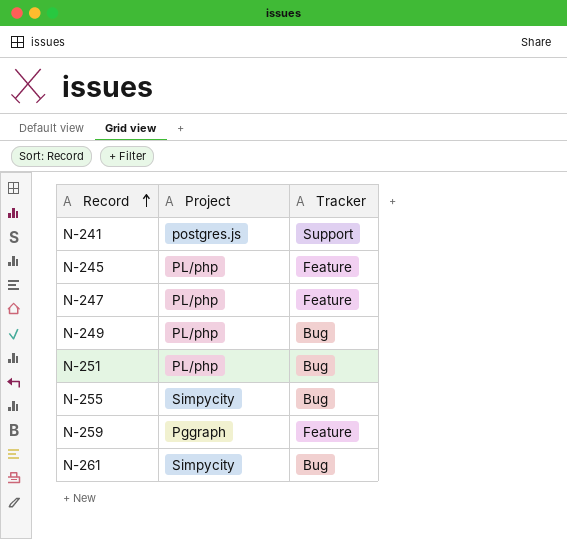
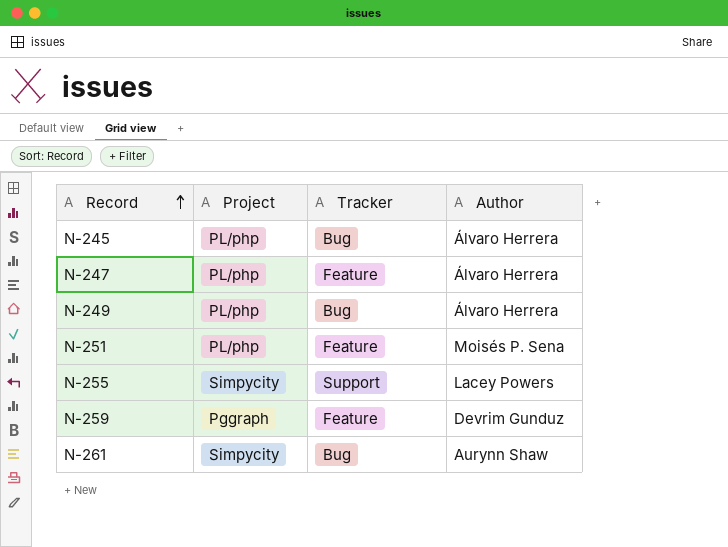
column Author | position: none -> 4
row N-241: postgres.js | Support -> none
N-245 | Tracker: Feature -> Bug
N-251 | Tracker: Bug -> Feature
N-255 | Tracker: Bug -> Support

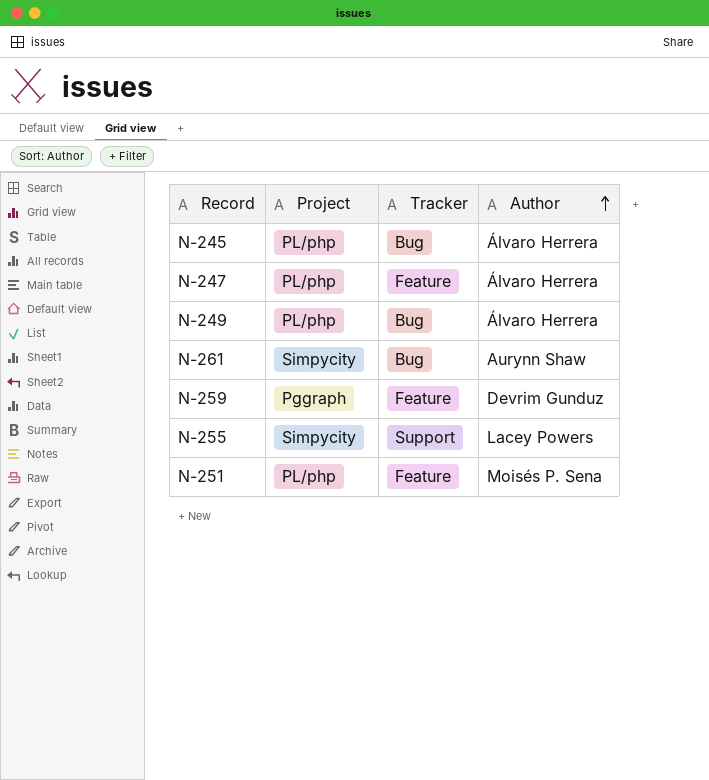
row order: Record ascending -> Author ascending

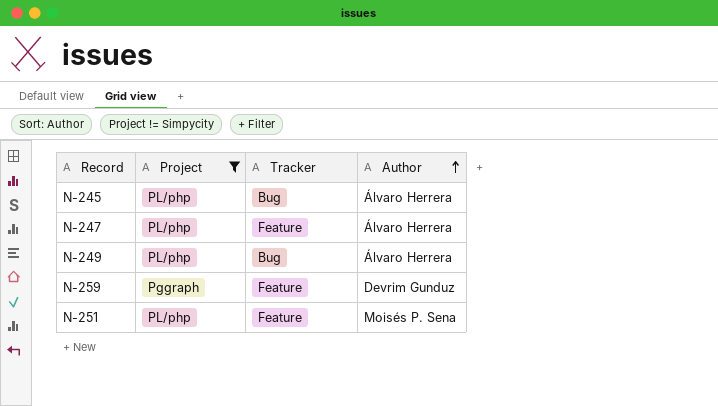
filter: none -> Project != Simpycity

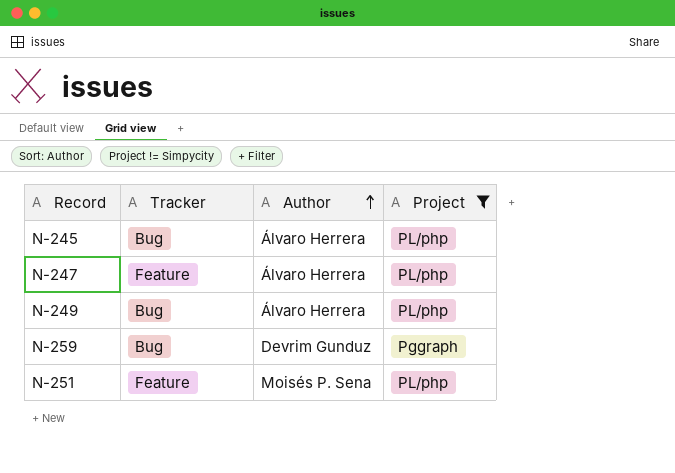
column Project | position: 2 -> 4
N-259 | Tracker: Feature -> Bug

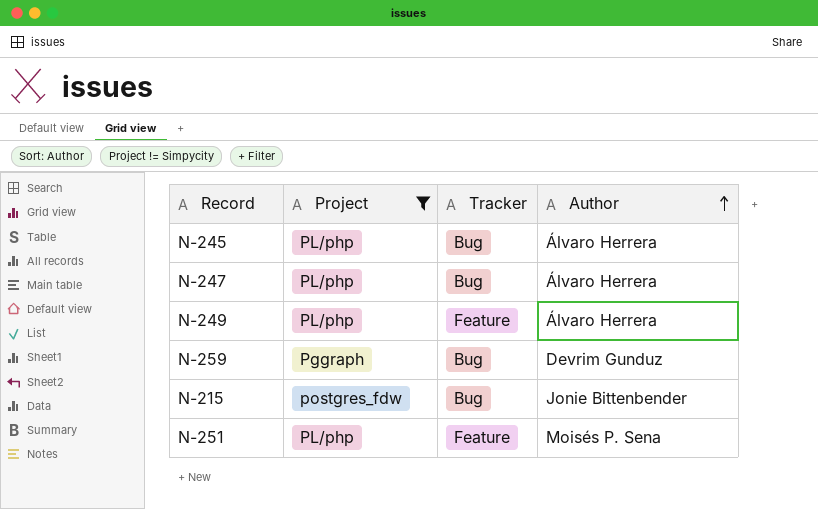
column Project | position: 4 -> 2
N-247 | Tracker: Feature -> Bug
N-249 | Tracker: Bug -> Feature
row N-215: none -> postgres_fdw | Bug | Jonie Bittenbender

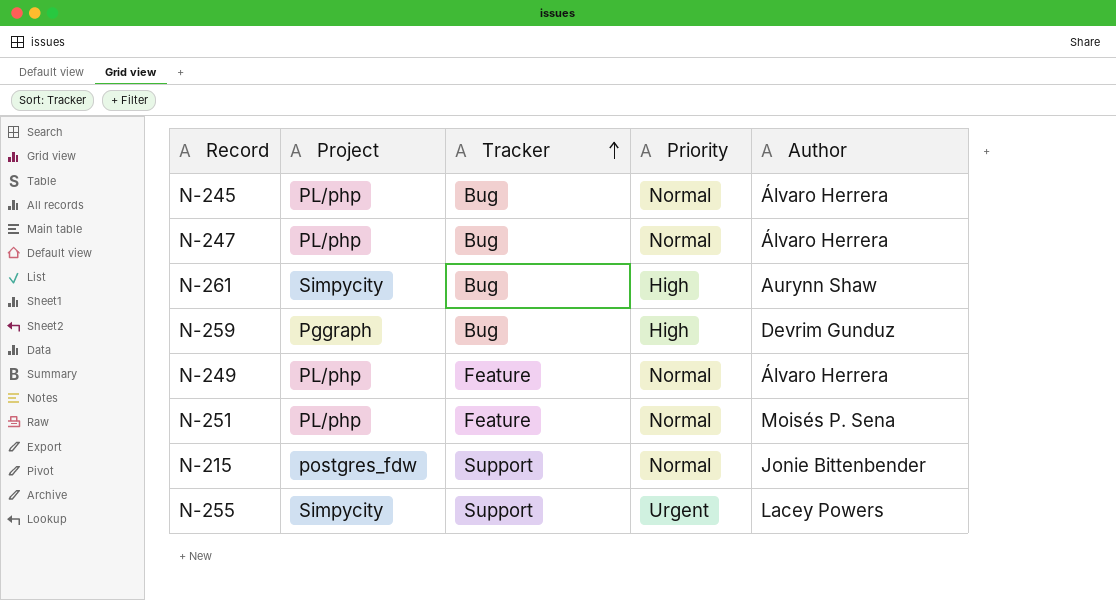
filter: Project != Simpycity -> none
row order: Author ascending -> Tracker ascending
column Priority | position: none -> 4
N-215 | Tracker: Bug -> Support

